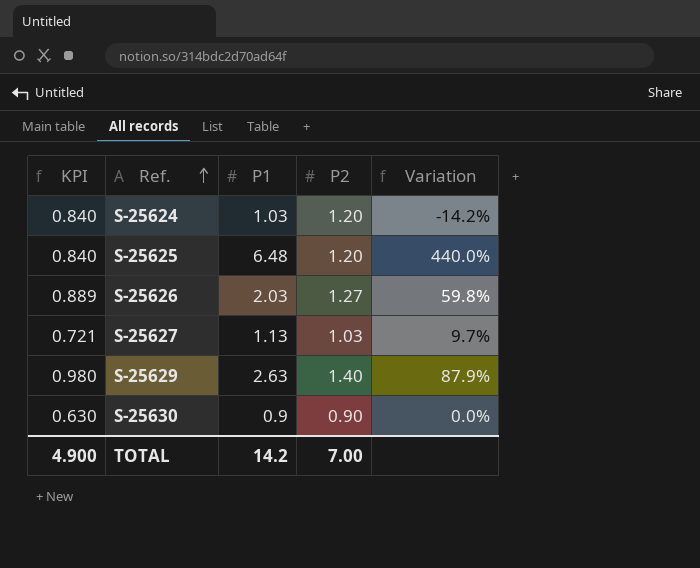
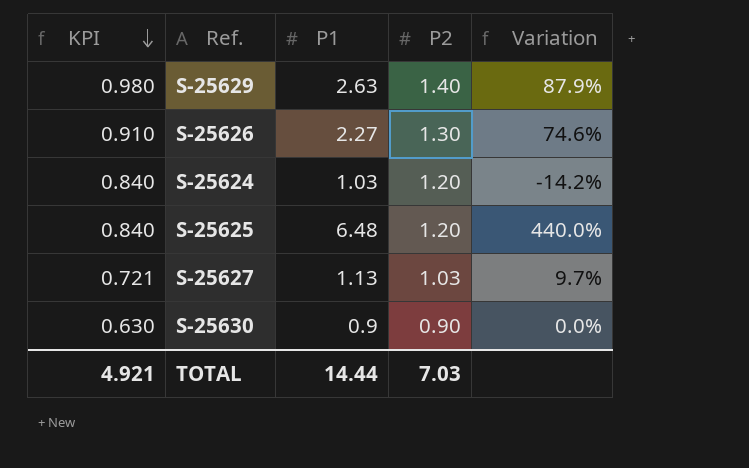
row order: Ref. ascending -> KPI descending
S-25626 | KPI: 0.889 -> 0.910
S-25626 | P1: 2.03 -> 2.27
S-25626 | P2: 1.27 -> 1.30
S-25626 | Variation: 59.8% -> 74.6%
TOTAL | KPI: 4.900 -> 4.921
TOTAL | P1: 14.2 -> 14.44
TOTAL | P2: 7.00 -> 7.03

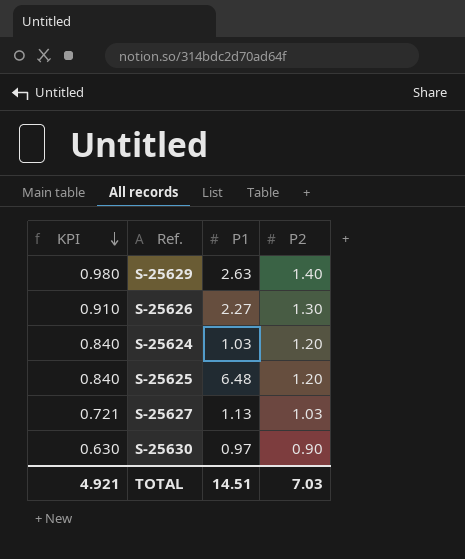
column Variation | formula: ([P1] - [P2]) / [P2] -> none
S-25630 | P1: 0.9 -> 0.97
TOTAL | P1: 14.44 -> 14.51

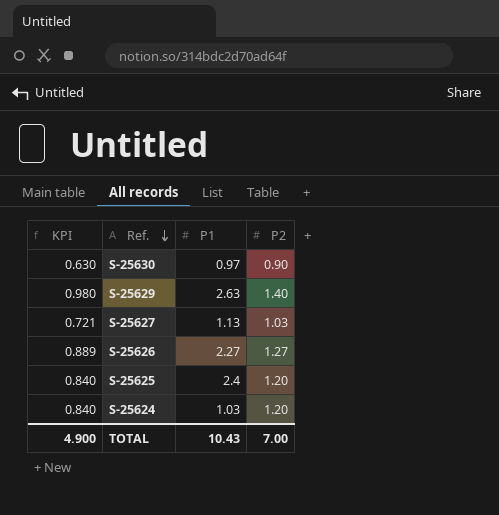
row order: KPI descending -> Ref. descending
S-25626 | KPI: 0.910 -> 0.889
S-25626 | P2: 1.30 -> 1.27
S-25625 | P1: 6.48 -> 2.4
TOTAL | KPI: 4.921 -> 4.900
TOTAL | P1: 14.51 -> 10.43
TOTAL | P2: 7.03 -> 7.00

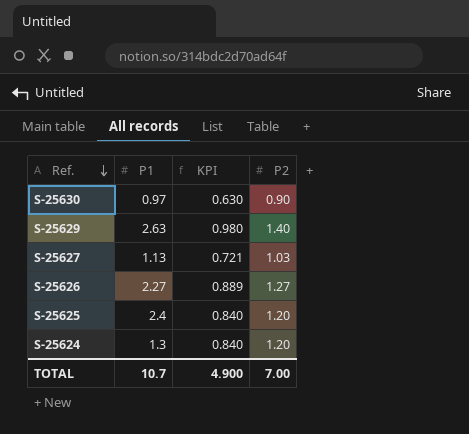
column KPI | position: 1 -> 3
S-25624 | P1: 1.03 -> 1.3
TOTAL | P1: 10.43 -> 10.7

